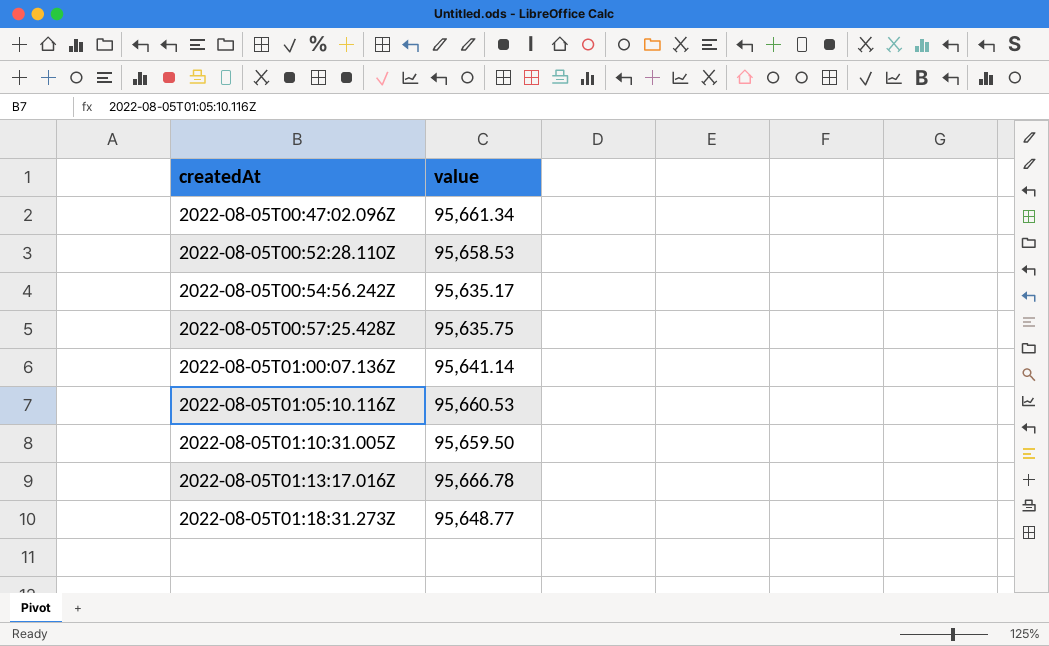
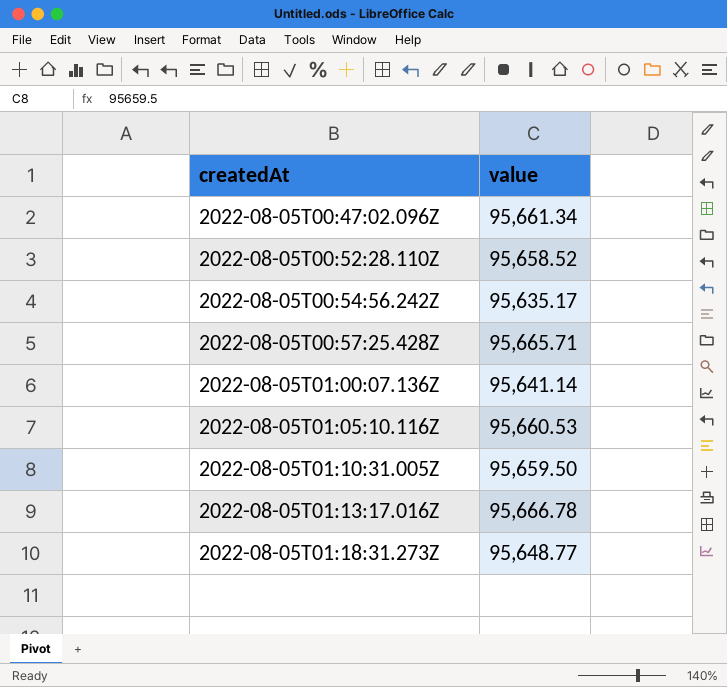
2022-08-05T00:52:28.110Z | value: 95,658.53 -> 95,658.52
2022-08-05T00:57:25.428Z | value: 95,635.75 -> 95,665.71

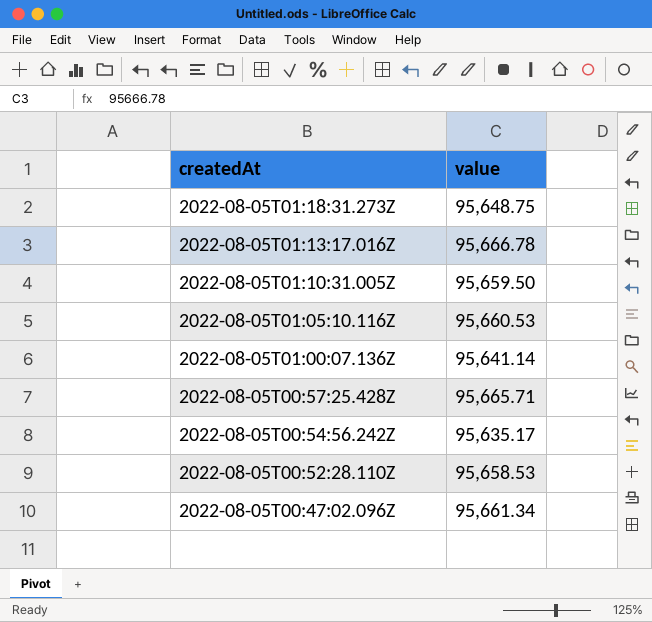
row order: createdAt ascending -> createdAt descending
2022-08-05T01:18:31.273Z | value: 95,648.77 -> 95,648.75
2022-08-05T00:52:28.110Z | value: 95,658.52 -> 95,658.53

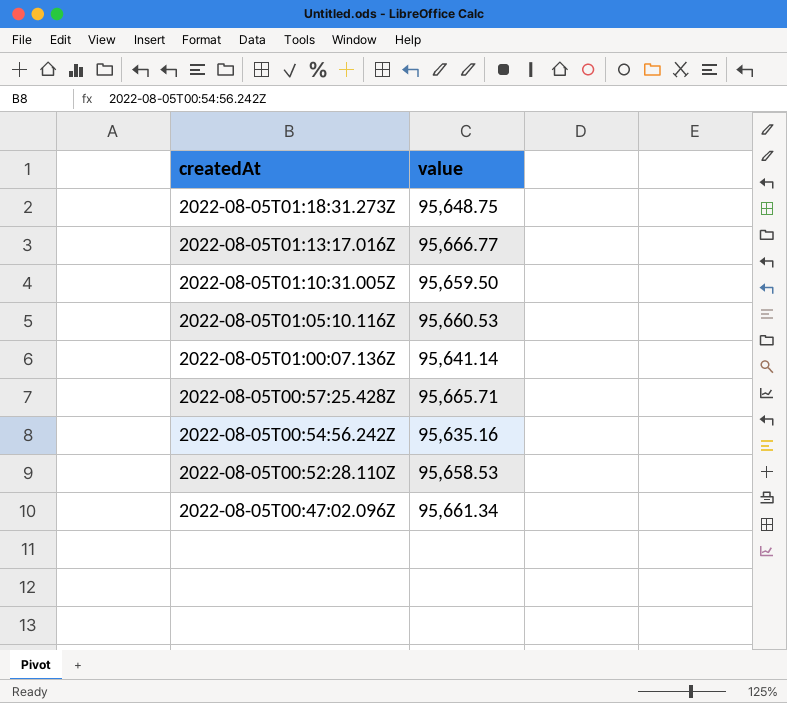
2022-08-05T01:13:17.016Z | value: 95,666.78 -> 95,666.77
2022-08-05T00:54:56.242Z | value: 95,635.17 -> 95,635.16

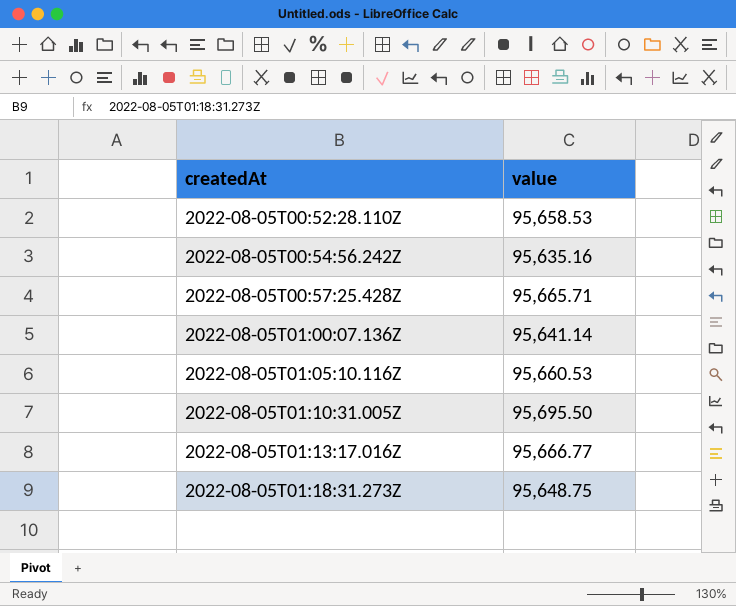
row order: createdAt descending -> createdAt ascending
row 2022-08-05T00:47:02.096Z: 95,661.34 -> none
2022-08-05T01:10:31.005Z | value: 95,659.50 -> 95,695.50

